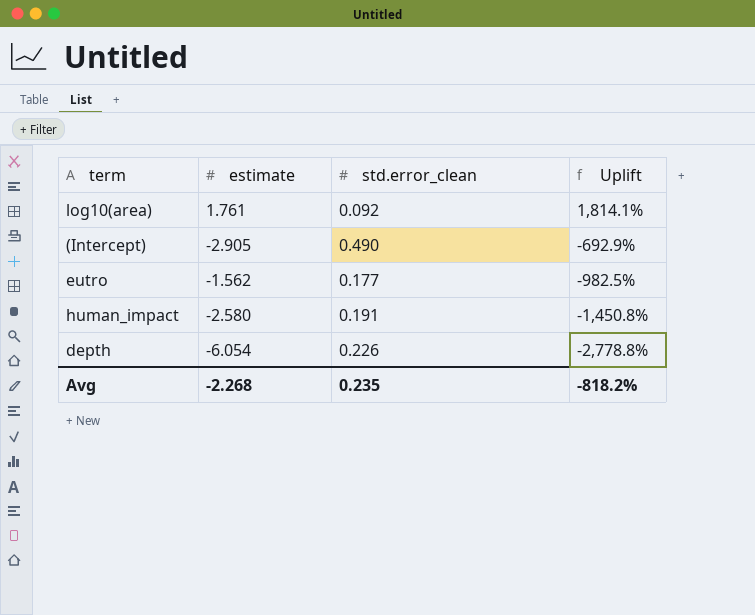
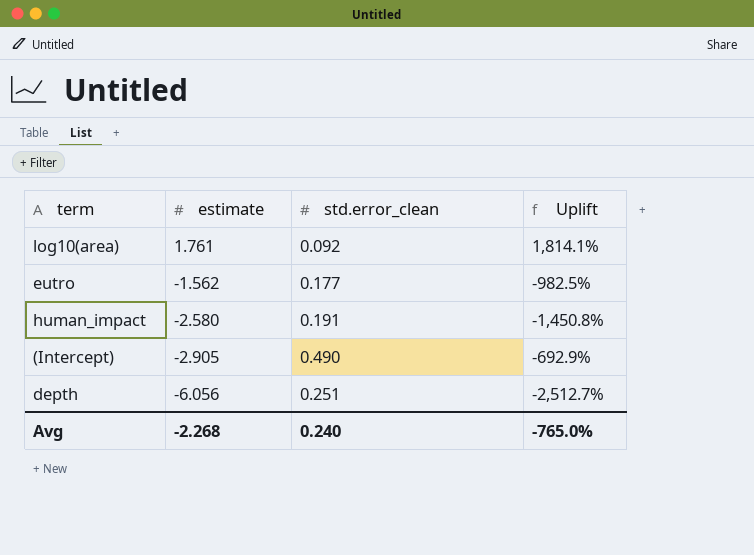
row order: Uplift descending -> estimate descending
depth | estimate: -6.054 -> -6.056
depth | std.error_clean: 0.226 -> 0.251
depth | Uplift: -2,778.8% -> -2,512.7%
Avg | std.error_clean: 0.235 -> 0.240
Avg | Uplift: -818.2% -> -765.0%

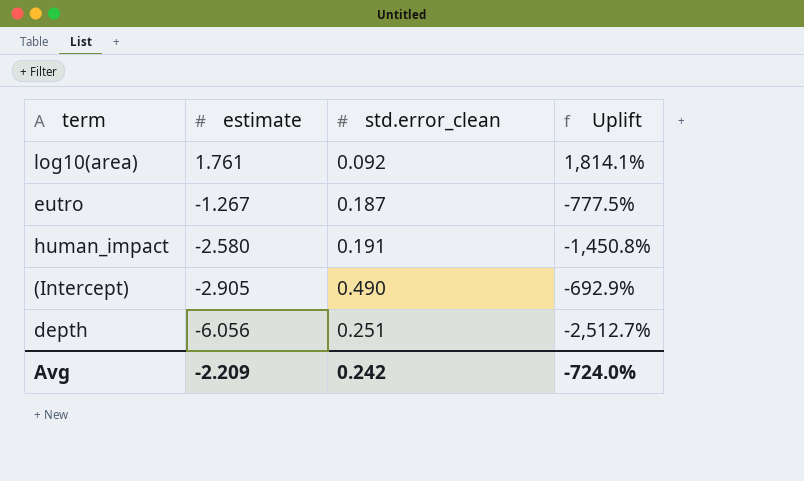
eutro | estimate: -1.562 -> -1.267
eutro | std.error_clean: 0.177 -> 0.187
eutro | Uplift: -982.5% -> -777.5%
Avg | estimate: -2.268 -> -2.209
Avg | std.error_clean: 0.240 -> 0.242
Avg | Uplift: -765.0% -> -724.0%

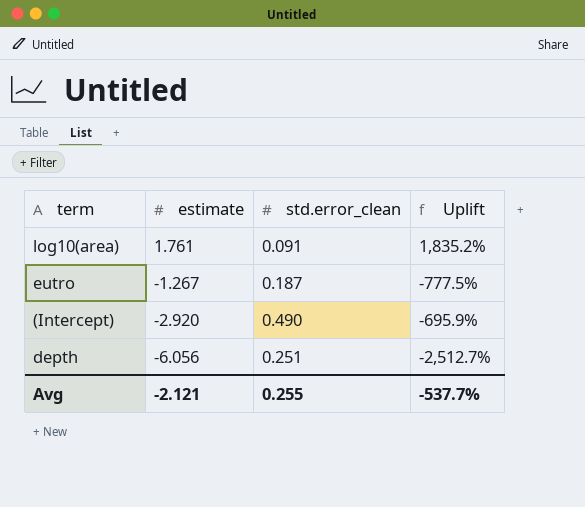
row human_impact: -2.580 | 0.191 | -1,450.8% -> none
log10(area) | std.error_clean: 0.092 -> 0.091
log10(area) | Uplift: 1,814.1% -> 1,835.2%
(Intercept) | estimate: -2.905 -> -2.920
(Intercept) | Uplift: -692.9% -> -695.9%
Avg | estimate: -2.209 -> -2.121
Avg | std.error_clean: 0.242 -> 0.255
Avg | Uplift: -724.0% -> -537.7%

